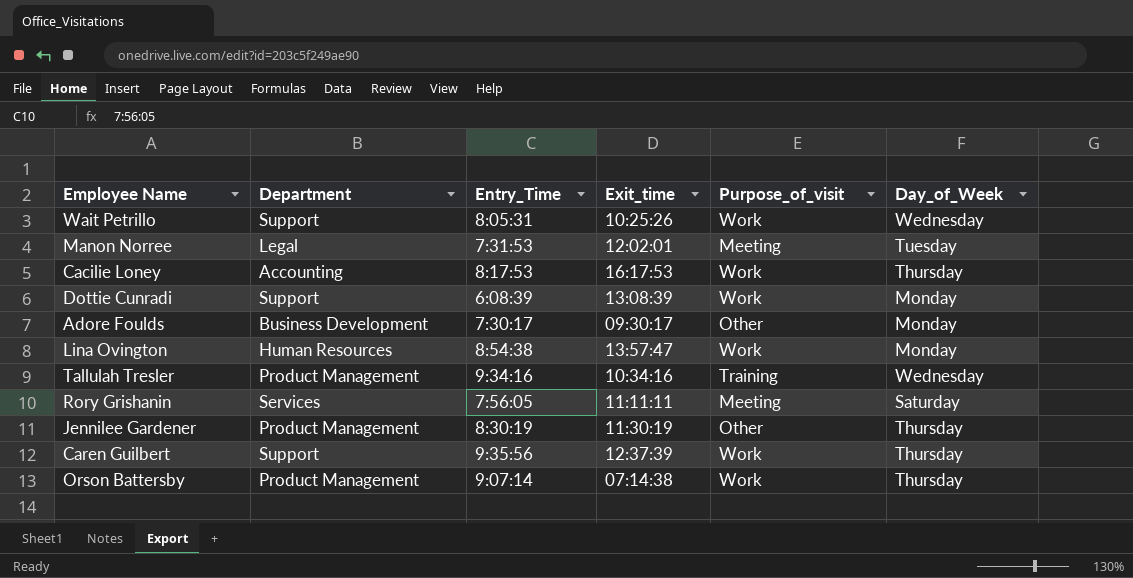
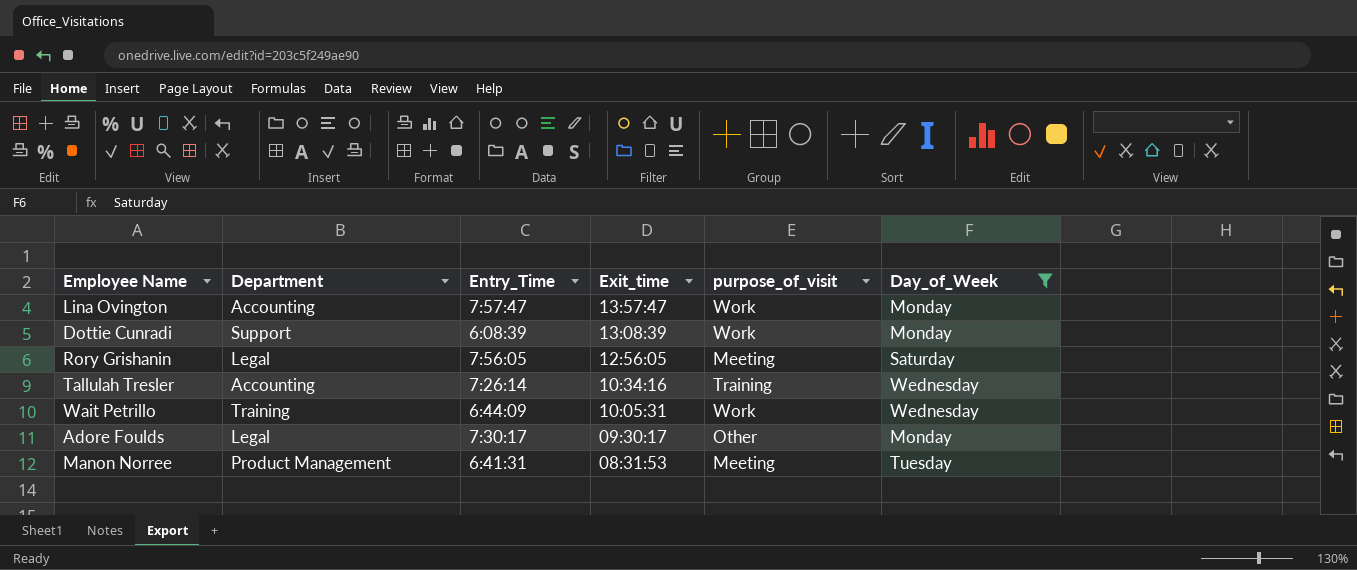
filter: none -> Day_of_Week != Thursday
row order: none -> Exit_time descending
column name: Purpose_of_visit -> purpose_of_visit
Lina Ovington | Department: Human Resources -> Accounting
Lina Ovington | Entry_Time: 8:54:38 -> 7:57:47
Rory Grishanin | Department: Services -> Legal
Rory Grishanin | Exit_time: 11:11:11 -> 12:56:05
Tallulah Tresler | Department: Product Management -> Accounting
Tallulah Tresler | Entry_Time: 9:34:16 -> 7:26:14
Wait Petrillo | Department: Support -> Training
Wait Petrillo | Entry_Time: 8:05:31 -> 6:44:09
Wait Petrillo | Exit_time: 10:25:26 -> 10:05:31
Adore Foulds | Department: Business Development -> Legal
Manon Norree | Department: Legal -> Product Management
Manon Norree | Entry_Time: 7:31:53 -> 6:41:31
Manon Norree | Exit_time: 12:02:01 -> 08:31:53

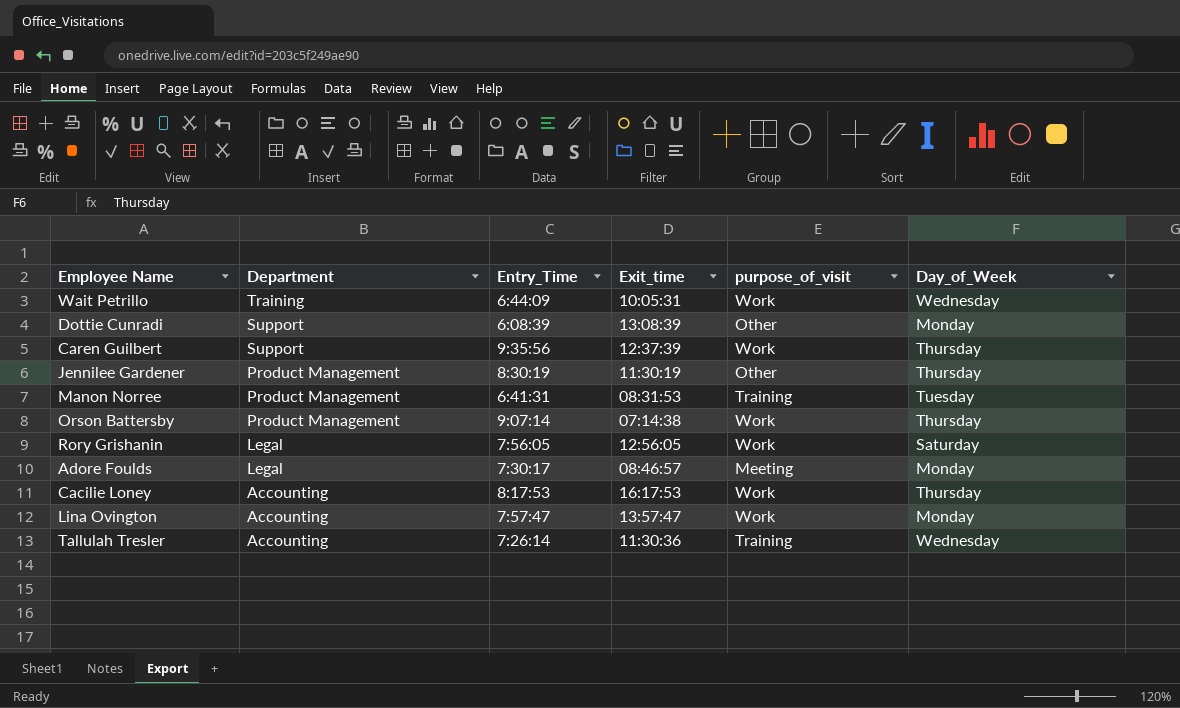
filter: Day_of_Week != Thursday -> none
row order: Exit_time descending -> Department descending
Dottie Cunradi | purpose_of_visit: Work -> Other
Manon Norree | purpose_of_visit: Meeting -> Training
Rory Grishanin | purpose_of_visit: Meeting -> Work
Adore Foulds | Exit_time: 09:30:17 -> 08:46:57
Adore Foulds | purpose_of_visit: Other -> Meeting
Tallulah Tresler | Exit_time: 10:34:16 -> 11:30:36

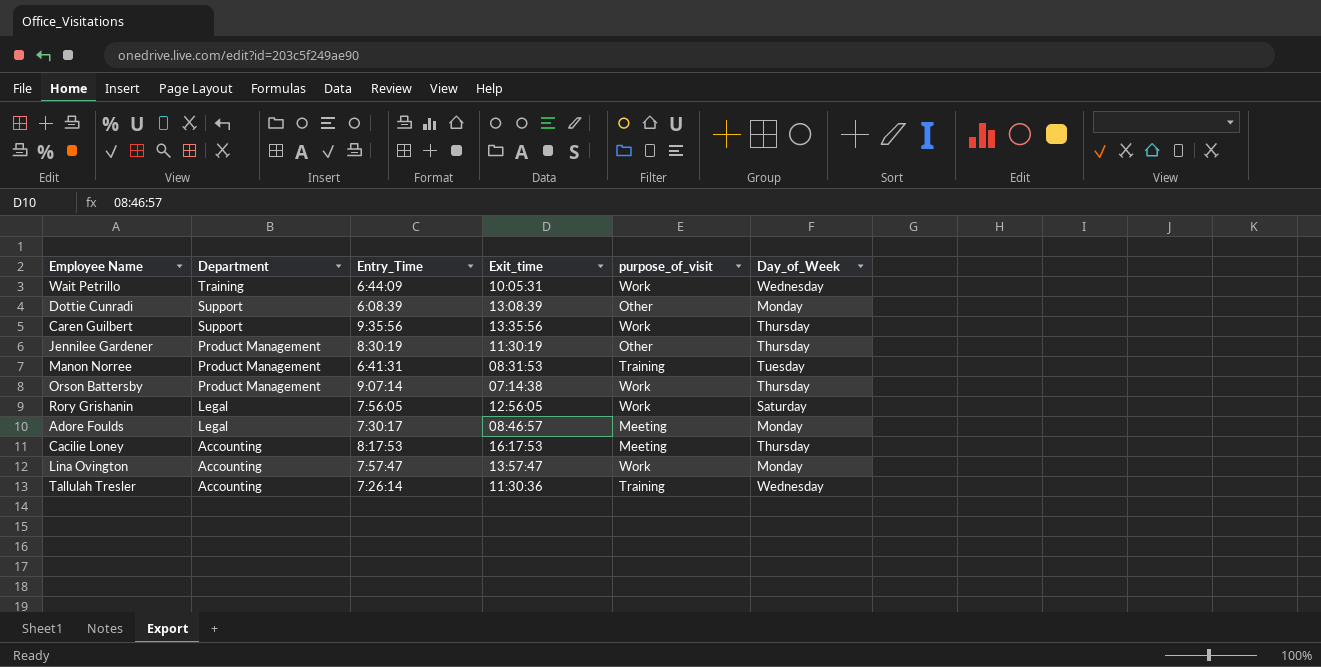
Caren Guilbert | Exit_time: 12:37:39 -> 13:35:56
Cacilie Loney | purpose_of_visit: Work -> Meeting

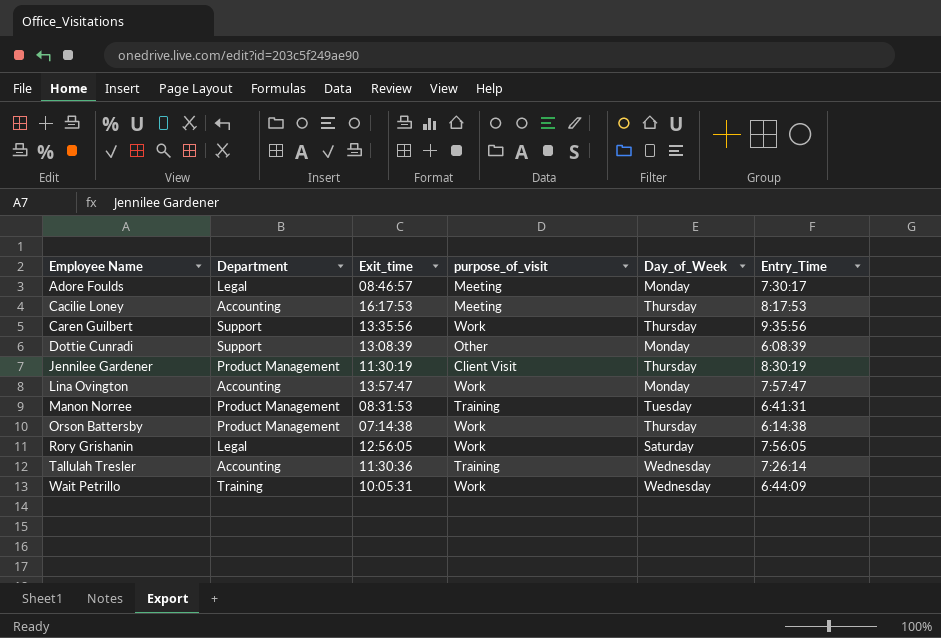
row order: Department descending -> Employee Name ascending
column Entry_Time | position: 3 -> 6
Jennilee Gardener | purpose_of_visit: Other -> Client Visit
Orson Battersby | Entry_Time: 9:07:14 -> 6:14:38

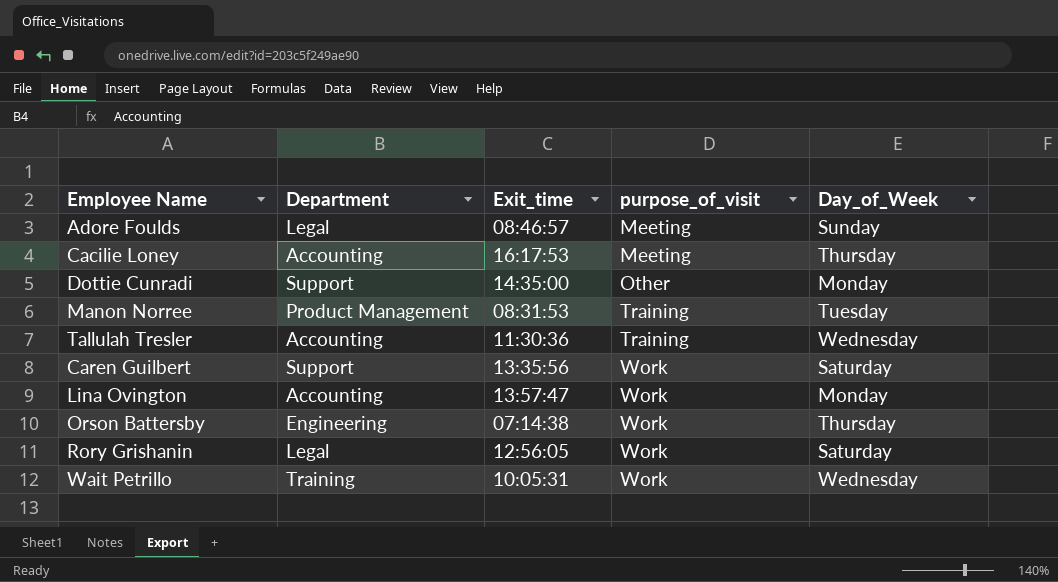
row order: Employee Name ascending -> purpose_of_visit ascending
column Entry_Time | position: 6 -> none
row Jennilee Gardener: Product Management | 11:30:19 | Client Visit | Thursday | 8:30:19 -> none
Adore Foulds | Day_of_Week: Monday -> Sunday
Dottie Cunradi | Exit_time: 13:08:39 -> 14:35:00
Caren Guilbert | Day_of_Week: Thursday -> Saturday
Orson Battersby | Department: Product Management -> Engineering

